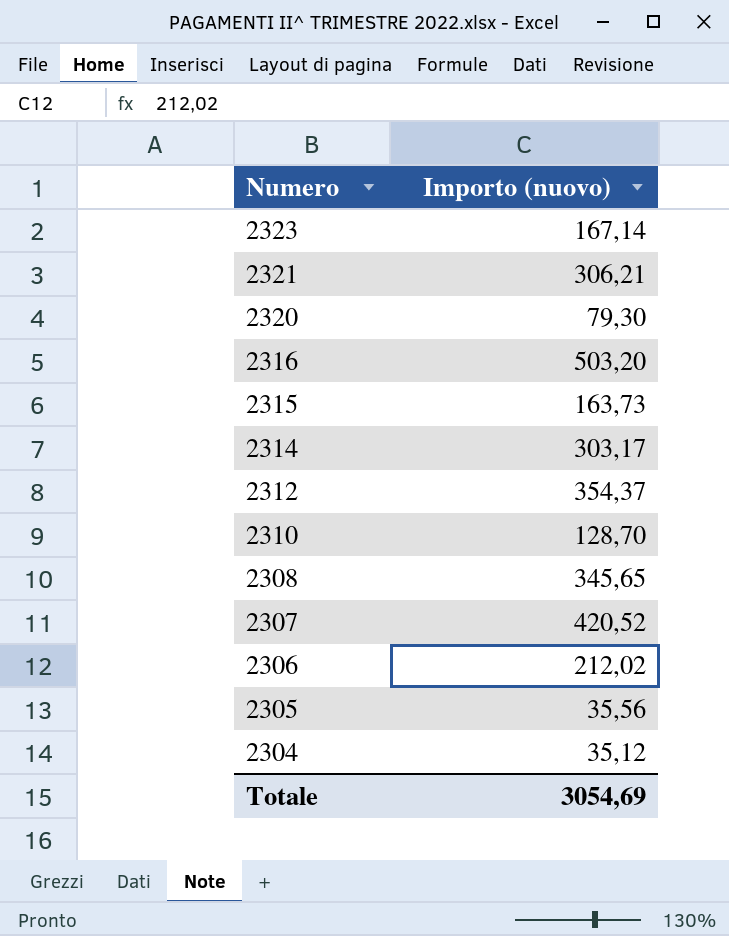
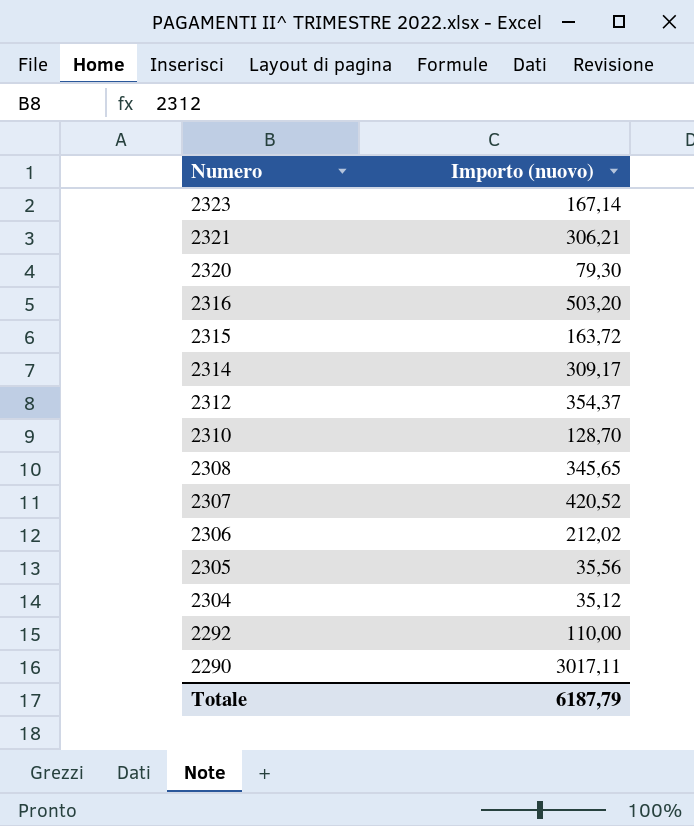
2315 | Importo (nuovo): 163,73 -> 163,72
2314 | Importo (nuovo): 303,17 -> 309,17
row 2292: none -> 110,00
row 2290: none -> 3017,11
Totale | Importo (nuovo): 3054,69 -> 6187,79

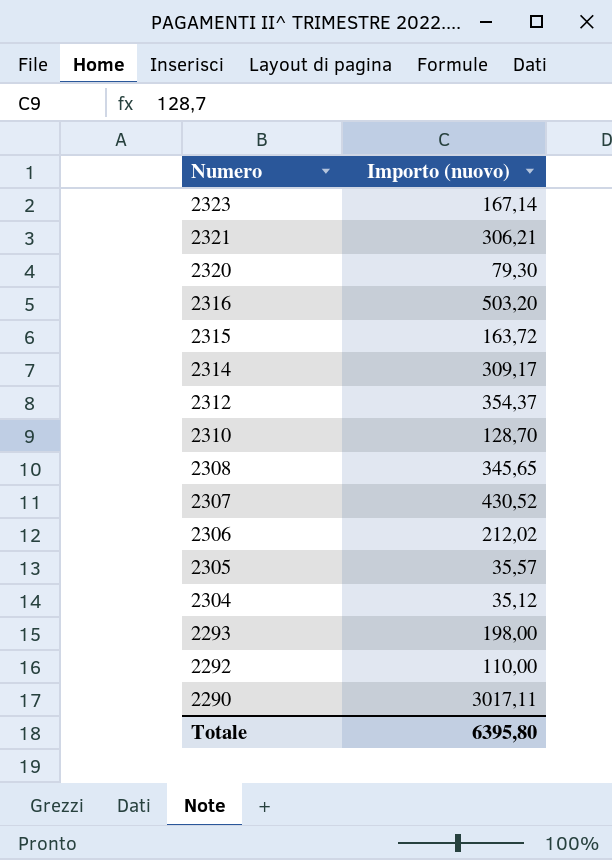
2307 | Importo (nuovo): 420,52 -> 430,52
2305 | Importo (nuovo): 35,56 -> 35,57
row 2293: none -> 198,00
Totale | Importo (nuovo): 6187,79 -> 6395,80

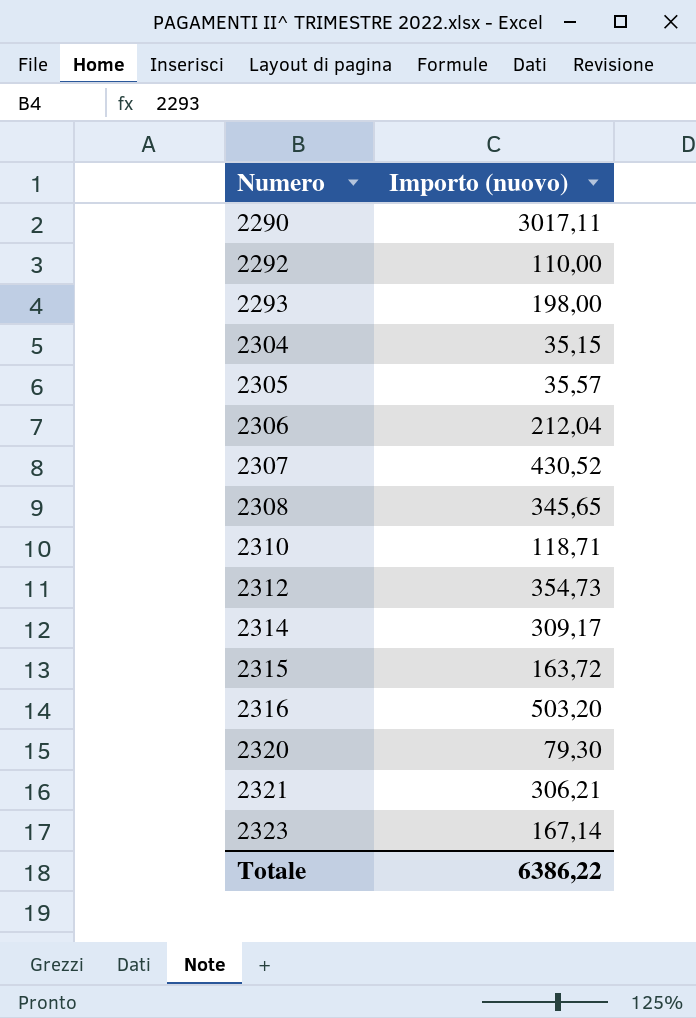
row order: Numero descending -> Numero ascending
2304 | Importo (nuovo): 35,12 -> 35,15
2306 | Importo (nuovo): 212,02 -> 212,04
2310 | Importo (nuovo): 128,70 -> 118,71
2312 | Importo (nuovo): 354,37 -> 354,73
Totale | Importo (nuovo): 6395,80 -> 6386,22

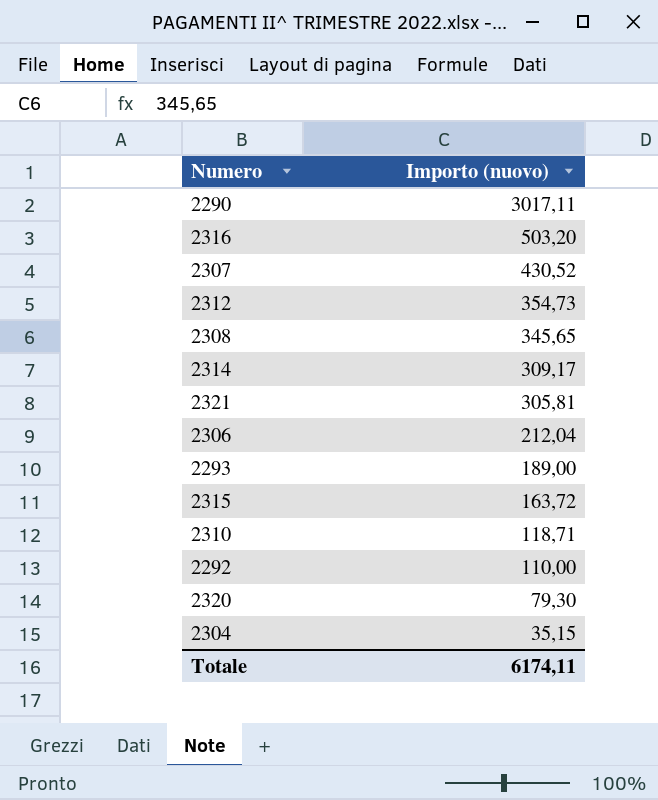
row order: Numero ascending -> Importo (nuovo) descending
row 2305: 35,57 -> none
row 2323: 167,14 -> none
2321 | Importo (nuovo): 306,21 -> 305,81
2293 | Importo (nuovo): 198,00 -> 189,00
Totale | Importo (nuovo): 6386,22 -> 6174,11

